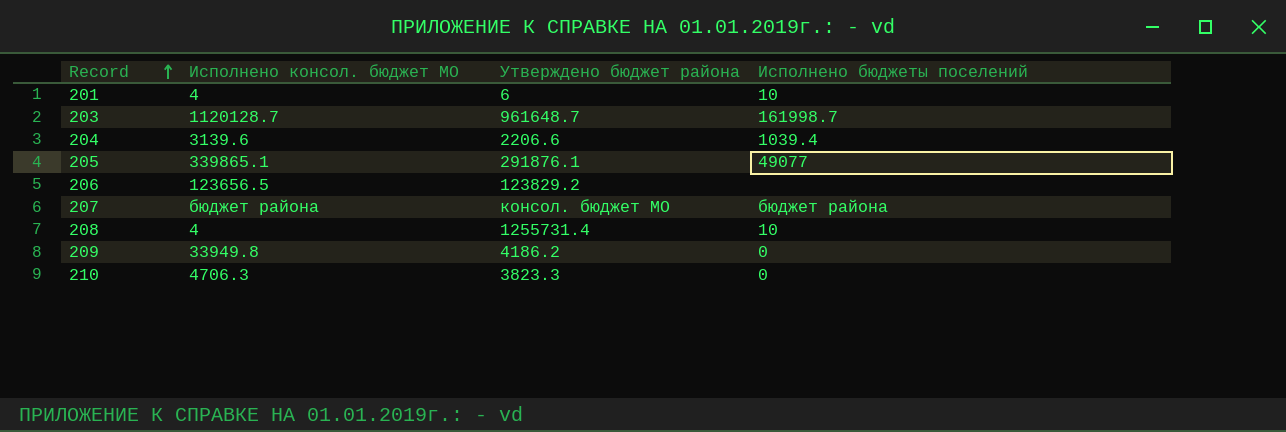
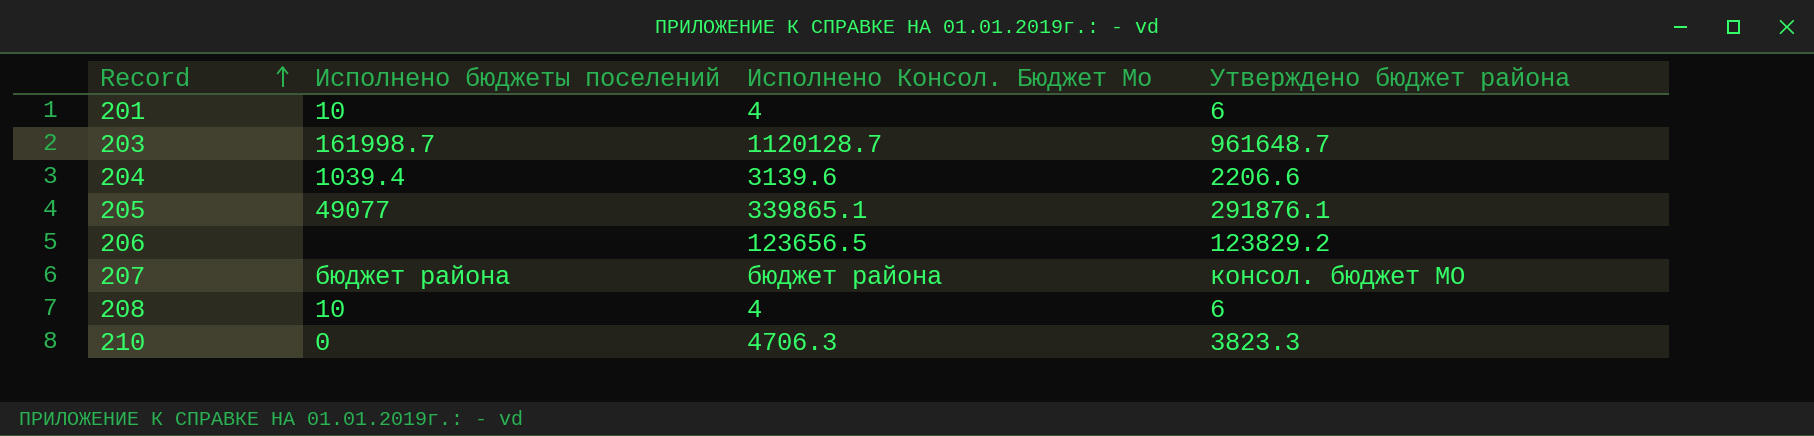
column Исполнено бюджеты поселений | position: 4 -> 2
column name: Исполнено консол. бюджет МО -> Исполнено Консол. Бюджет Мо
row 209: 33949.8 | 4186.2 | 0 -> none
208 | Утверждено бюджет района: 1255731.4 -> 6

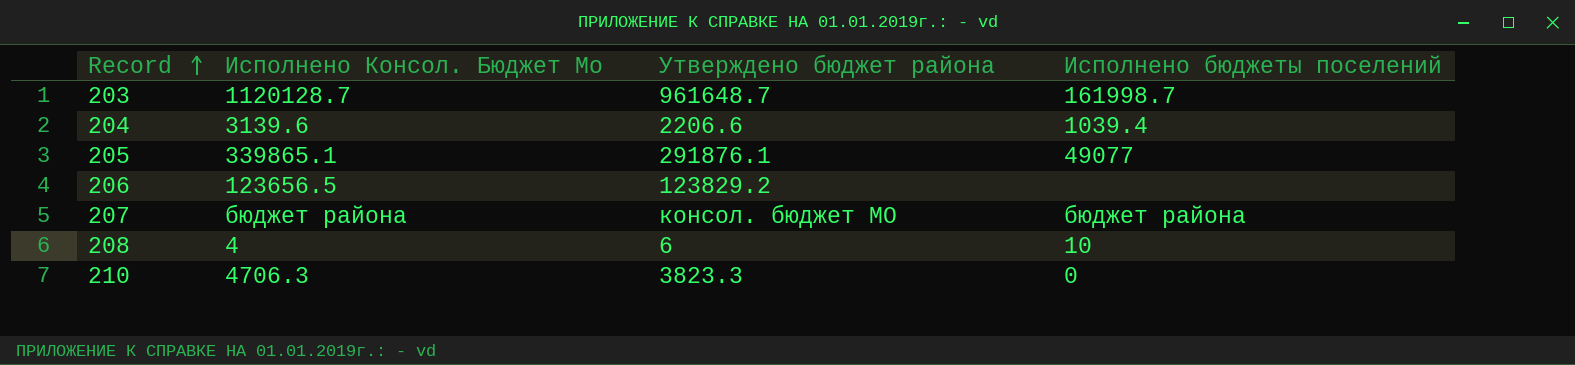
column Исполнено бюджеты поселений | position: 2 -> 4
row 201: 10 | 4 | 6 -> none

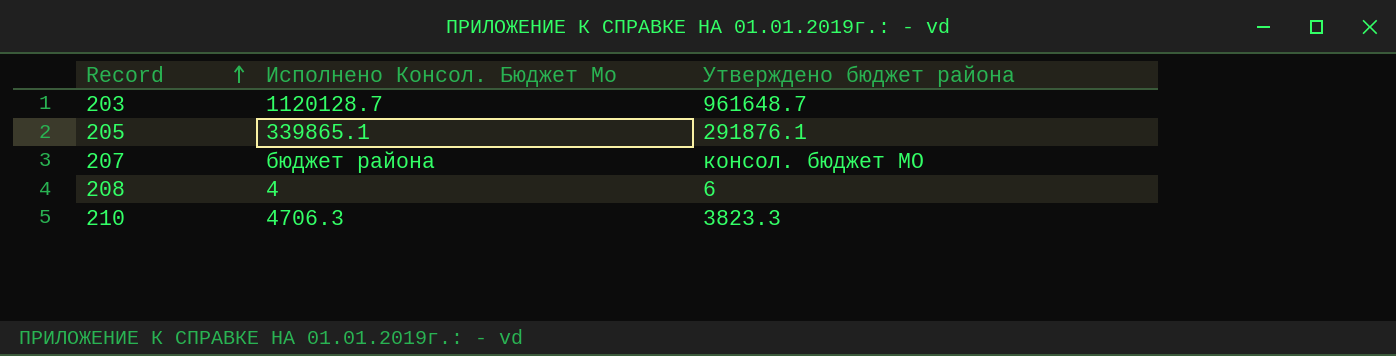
column Исполнено бюджеты поселений | position: 4 -> none
row 204: 3139.6 | 2206.6 | 1039.4 -> none
row 206: 123656.5 | 123829.2 | none -> none

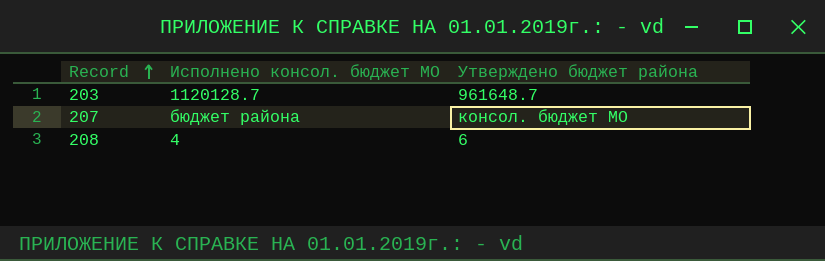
column name: Исполнено Консол. Бюджет Мо -> Исполнено консол. бюджет МО
row 205: 339865.1 | 291876.1 -> none
row 210: 4706.3 | 3823.3 -> none

